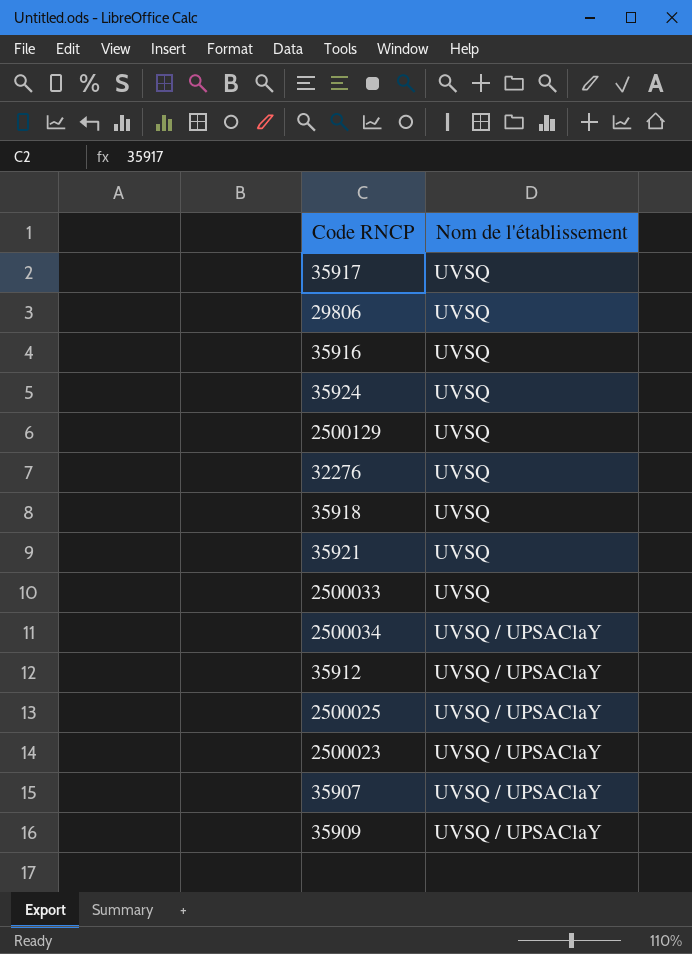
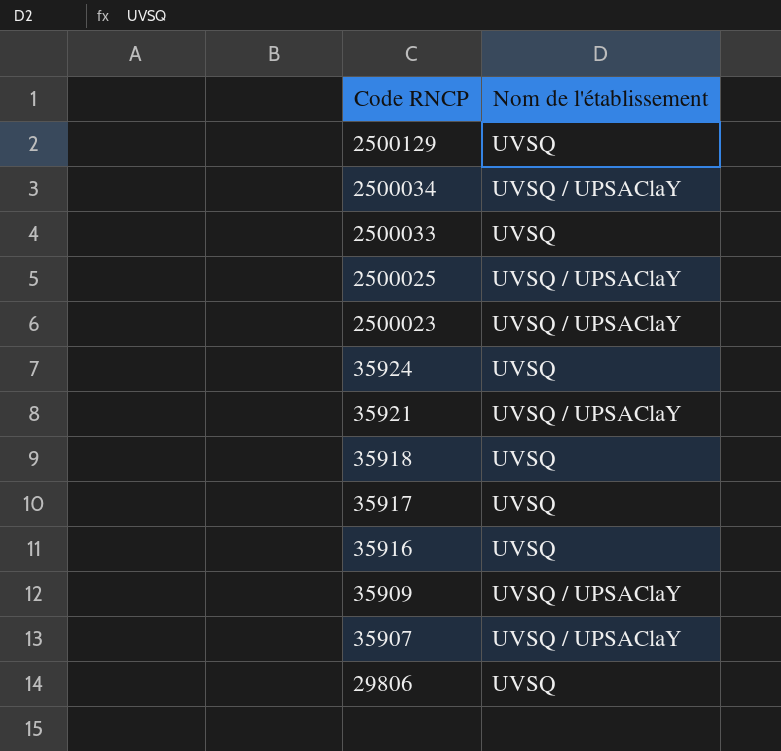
row order: Nom de l'établissement ascending -> Code RNCP descending
row 32276: UVSQ -> none
row 35912: UVSQ / UPSAClaY -> none
35921 | Nom de l'établissement: UVSQ -> UVSQ / UPSAClaY

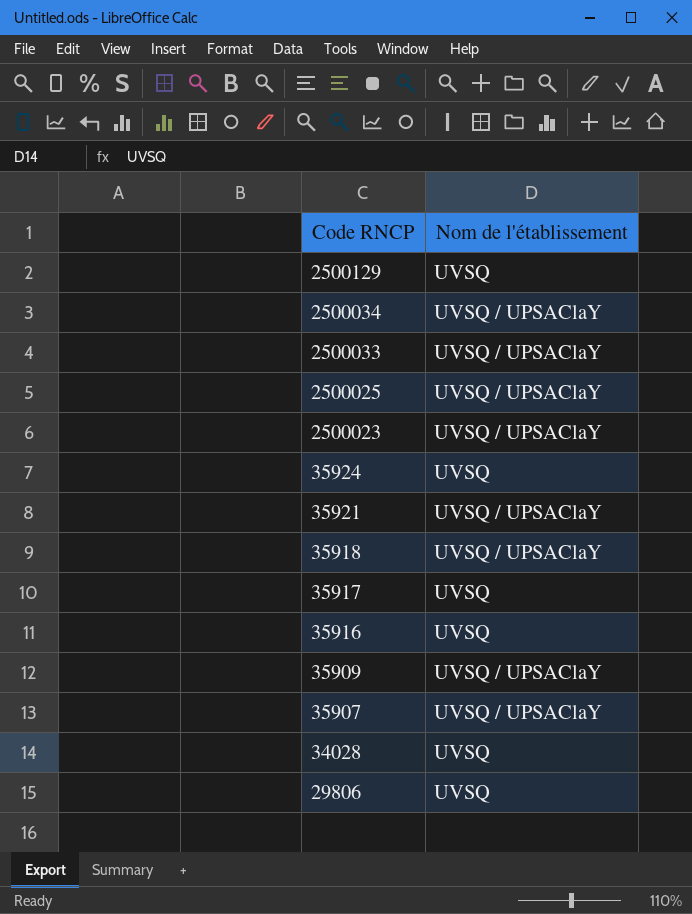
2500033 | Nom de l'établissement: UVSQ -> UVSQ / UPSAClaY
35918 | Nom de l'établissement: UVSQ -> UVSQ / UPSAClaY
row 34028: none -> UVSQ

